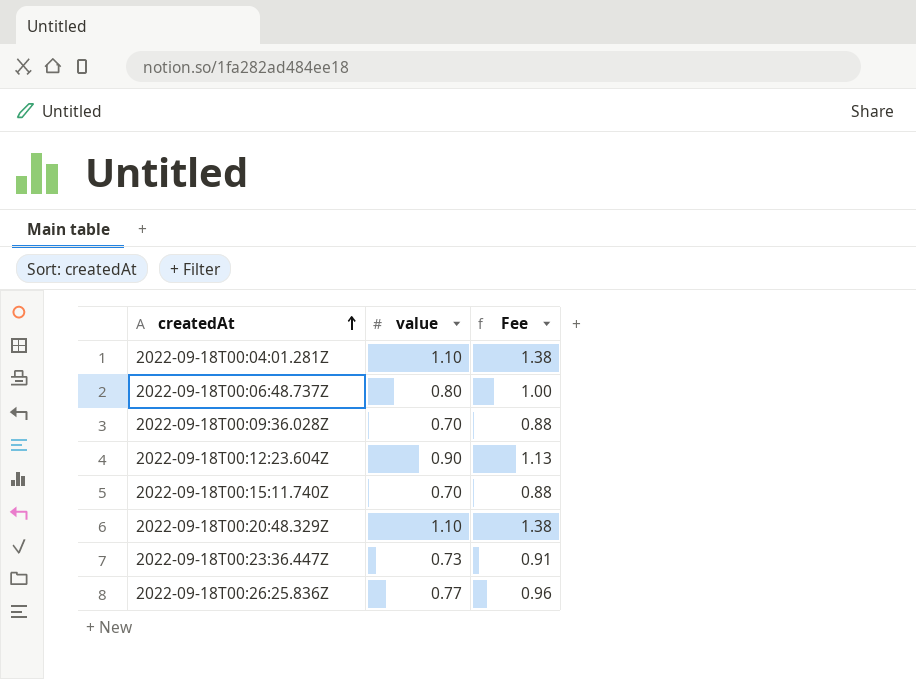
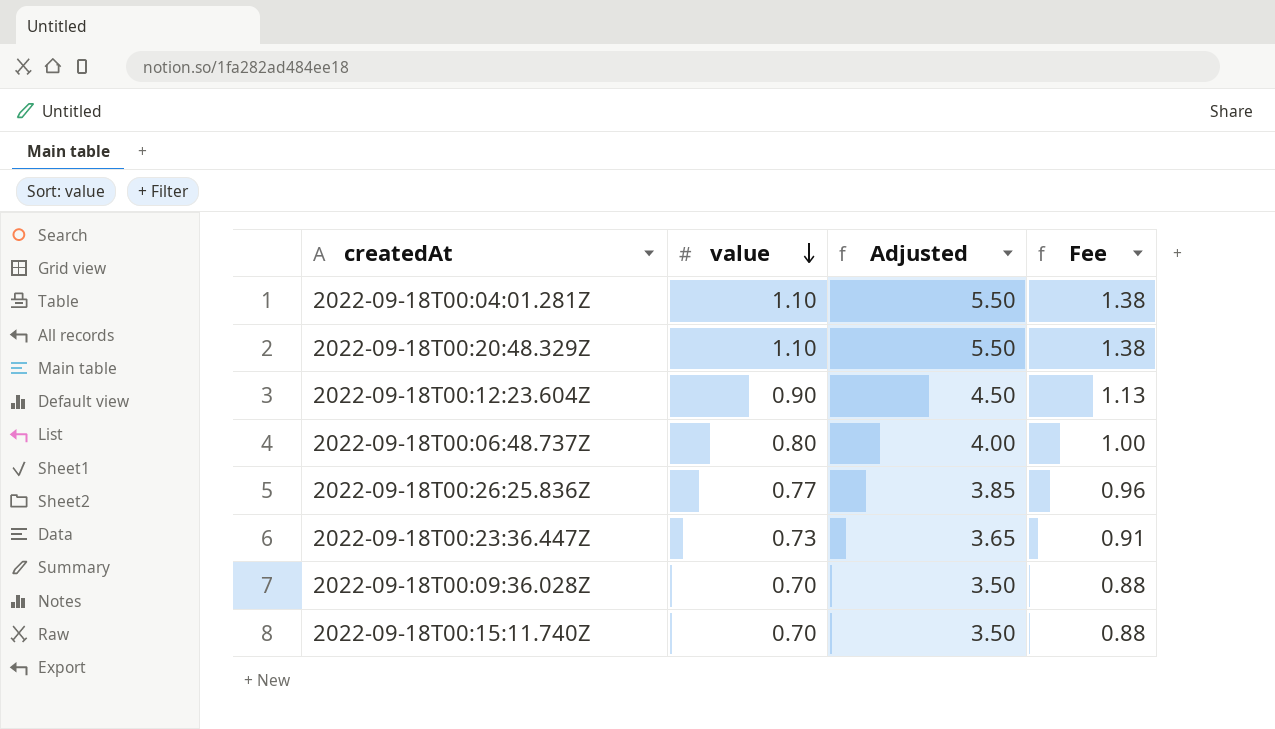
row order: createdAt ascending -> value descending
column Adjusted | formula: none -> [value] * 5

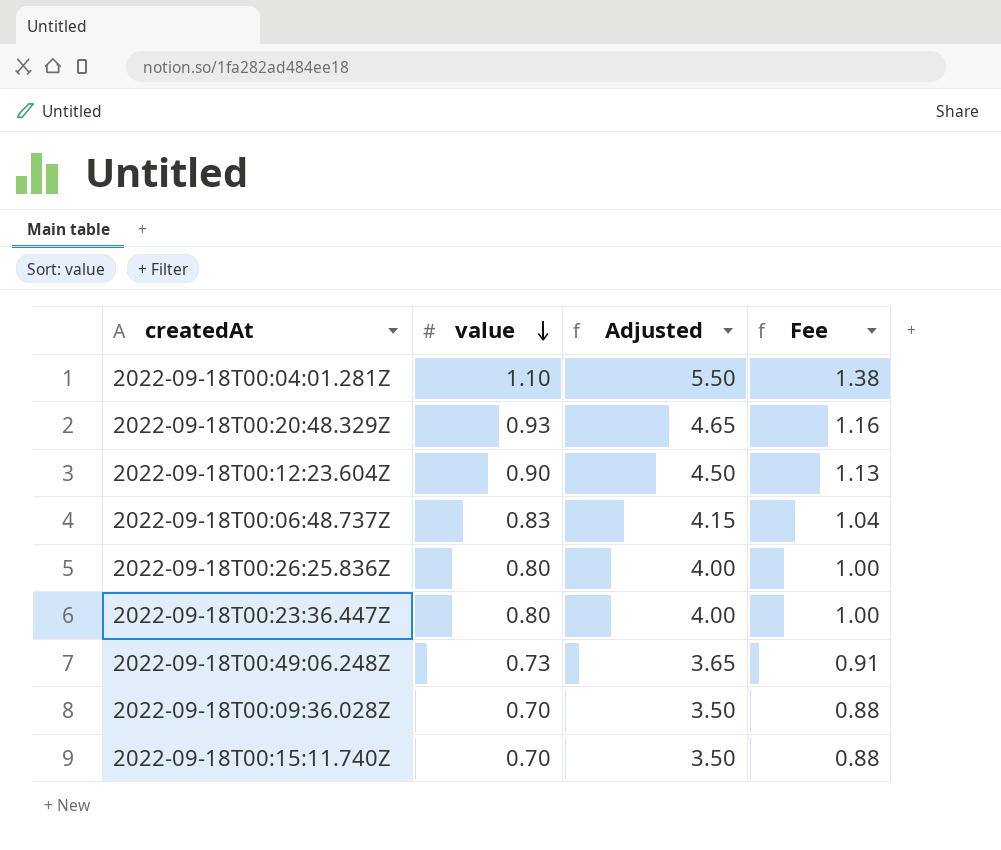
2022-09-18T00:20:48.329Z | value: 1.10 -> 0.93
2022-09-18T00:20:48.329Z | Adjusted: 5.50 -> 4.65
2022-09-18T00:20:48.329Z | Fee: 1.38 -> 1.16
2022-09-18T00:06:48.737Z | value: 0.80 -> 0.83
2022-09-18T00:06:48.737Z | Adjusted: 4.00 -> 4.15
2022-09-18T00:06:48.737Z | Fee: 1.00 -> 1.04
2022-09-18T00:26:25.836Z | value: 0.77 -> 0.80
2022-09-18T00:26:25.836Z | Adjusted: 3.85 -> 4.00
2022-09-18T00:26:25.836Z | Fee: 0.96 -> 1.00
2022-09-18T00:23:36.447Z | value: 0.73 -> 0.80
2022-09-18T00:23:36.447Z | Adjusted: 3.65 -> 4.00
2022-09-18T00:23:36.447Z | Fee: 0.91 -> 1.00
row 2022-09-18T00:49:06.248Z: none -> 0.73 | 3.65 | 0.91

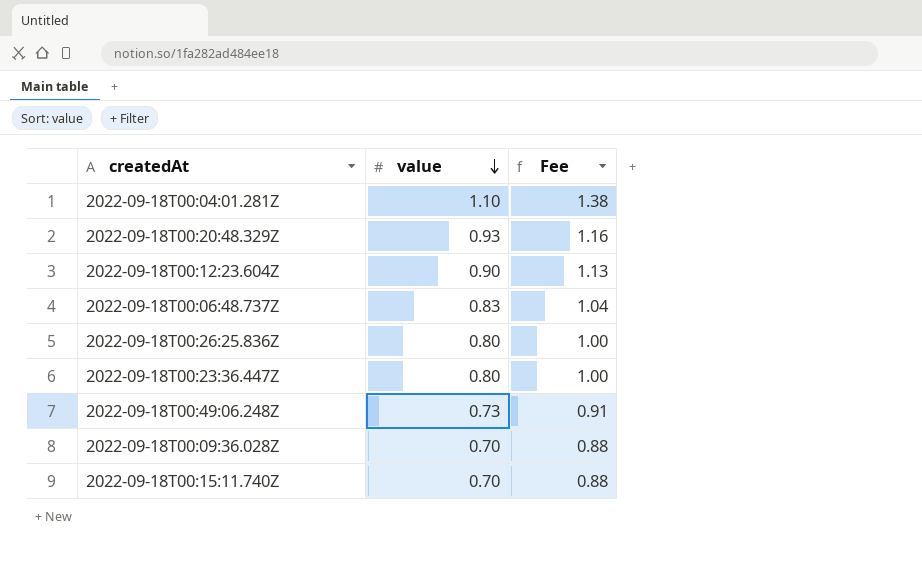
column Adjusted | formula: [value] * 5 -> none

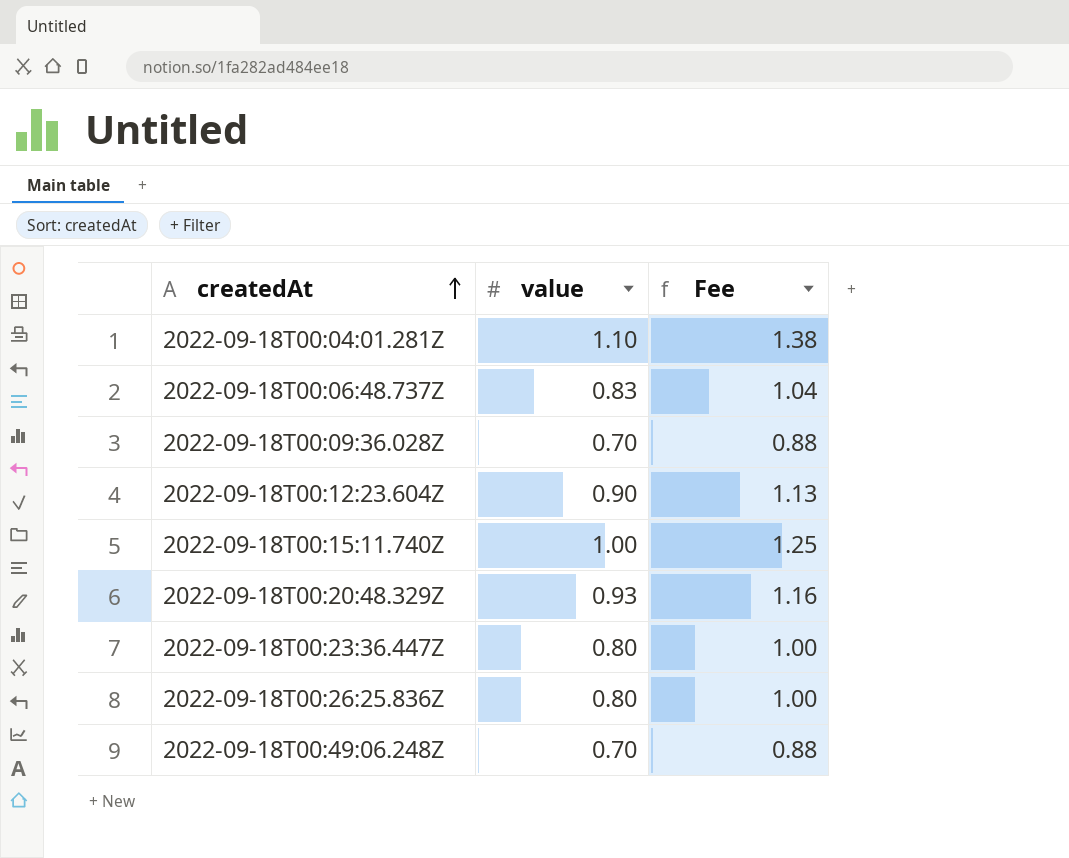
row order: value descending -> createdAt ascending
2022-09-18T00:15:11.740Z | value: 0.70 -> 1.00
2022-09-18T00:15:11.740Z | Fee: 0.88 -> 1.25
2022-09-18T00:49:06.248Z | value: 0.73 -> 0.70
2022-09-18T00:49:06.248Z | Fee: 0.91 -> 0.88

